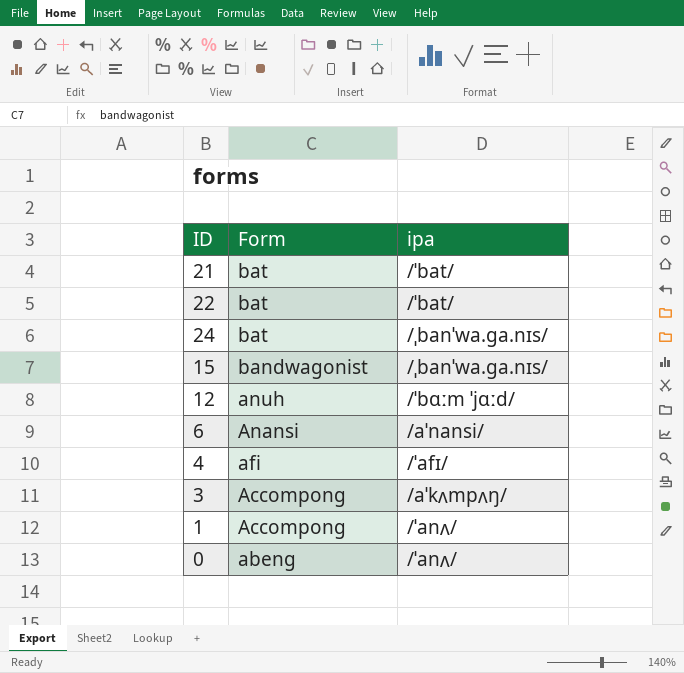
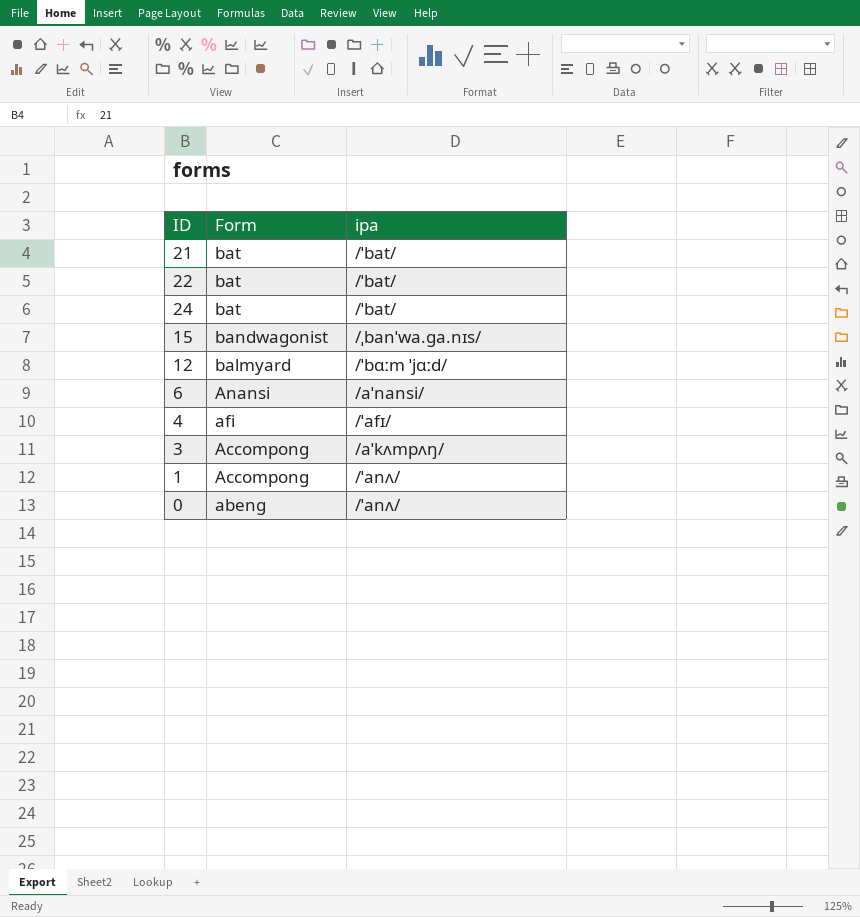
24 | ipa: /ˌbanˈwa.ɡa.nɪs/ -> /ˈbat/
12 | Form: anuh -> balmyard

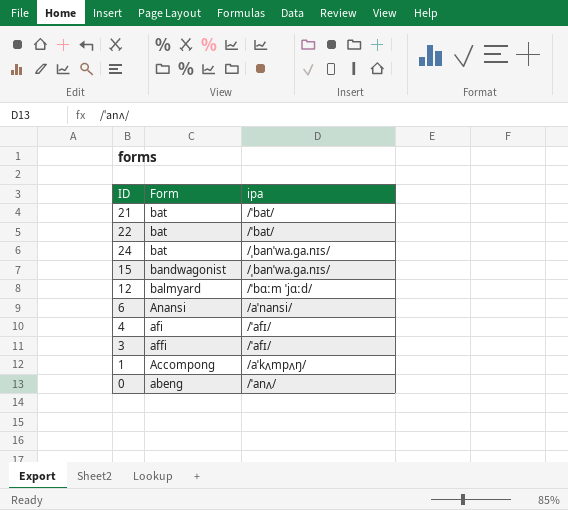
24 | ipa: /ˈbat/ -> /ˌbanˈwa.ɡa.nɪs/
3 | Form: Accompong -> affi
3 | ipa: /aˈkʌmpʌŋ/ -> /ˈafɪ/
1 | ipa: /ˈanʌ/ -> /aˈkʌmpʌŋ/

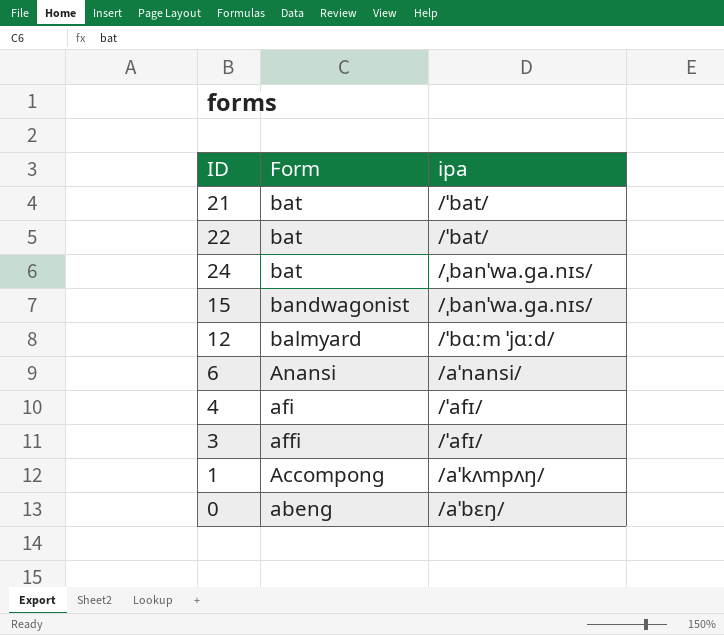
0 | ipa: /ˈanʌ/ -> /aˈbɛŋ/

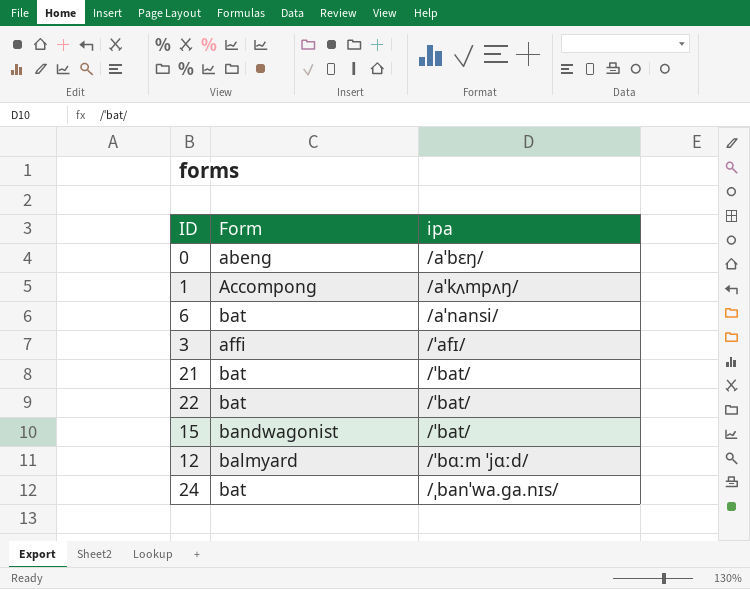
row order: Form descending -> ipa ascending
row 4: afi | /ˈafɪ/ -> none
6 | Form: Anansi -> bat
15 | ipa: /ˌbanˈwa.ɡa.nɪs/ -> /ˈbat/

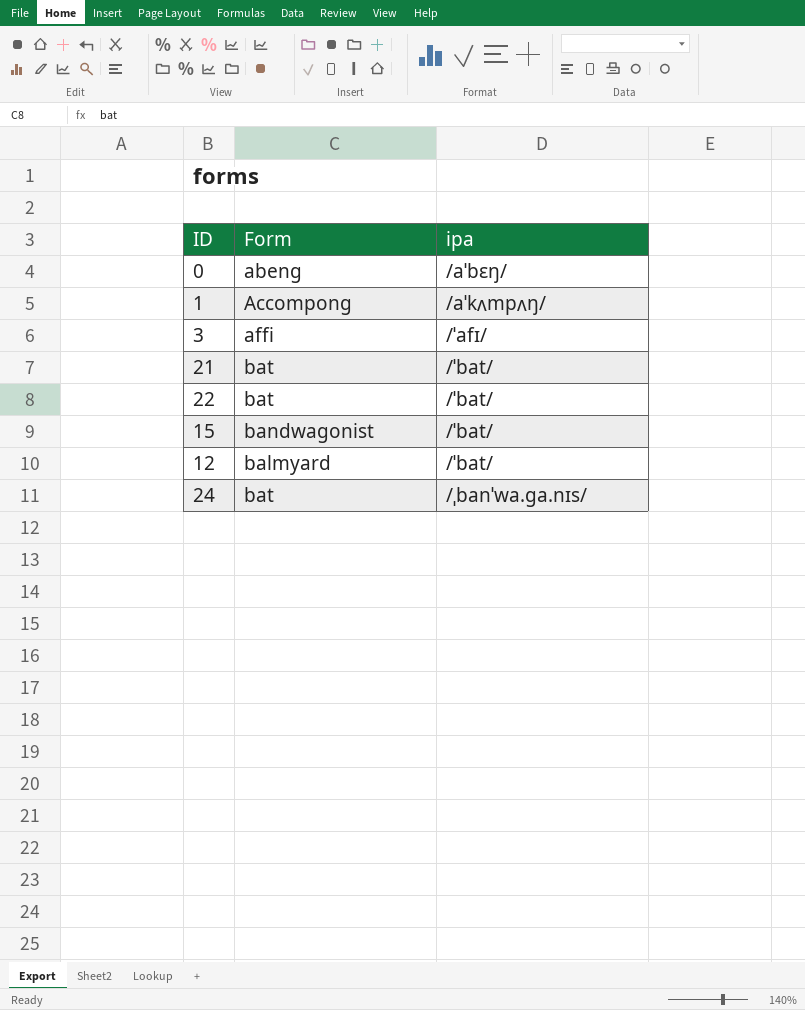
row 6: bat | /aˈnansi/ -> none
12 | ipa: /ˈbɑːm ˈjɑːd/ -> /ˈbat/

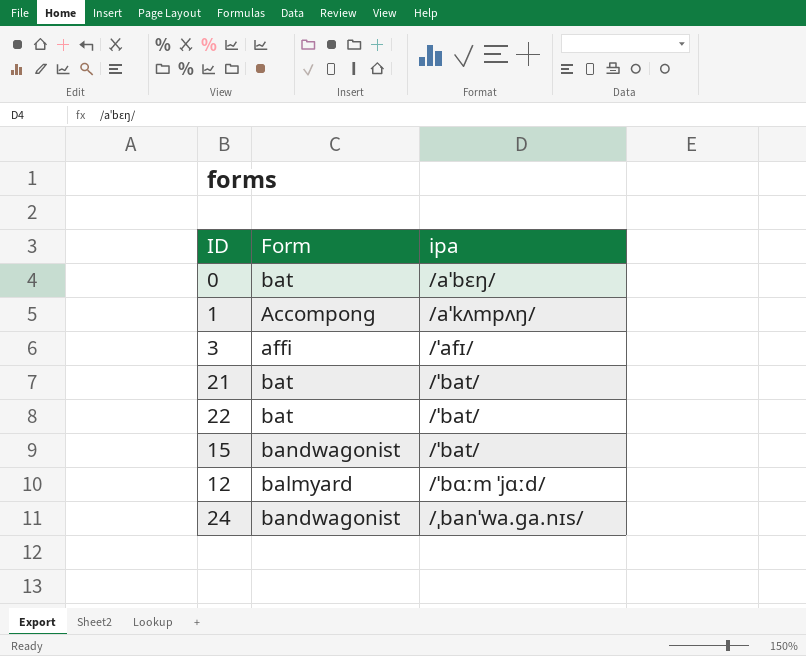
0 | Form: abeng -> bat
12 | ipa: /ˈbat/ -> /ˈbɑːm ˈjɑːd/
24 | Form: bat -> bandwagonist

